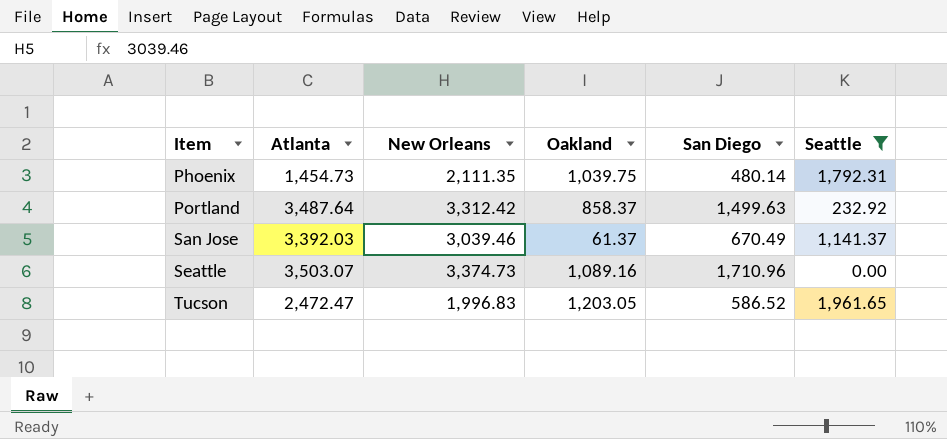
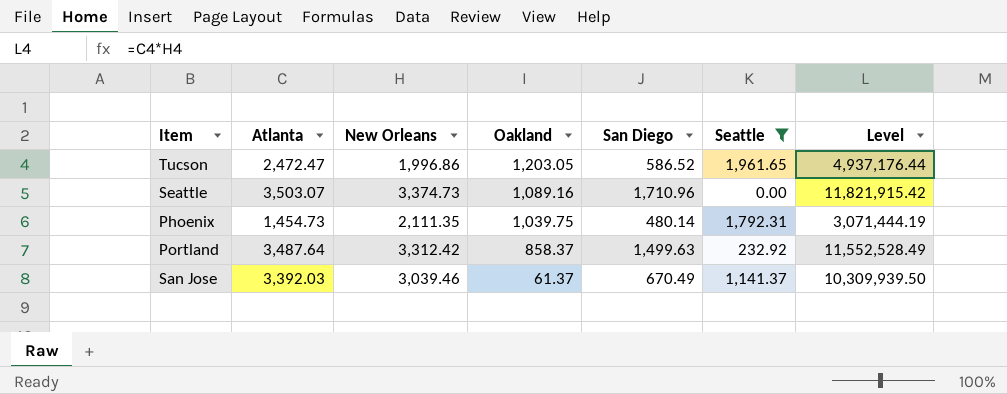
row order: Item ascending -> Oakland descending
column Level | formula: none -> [Atlanta] * [New Orleans]
Tucson | New Orleans: 1,996.83 -> 1,996.86

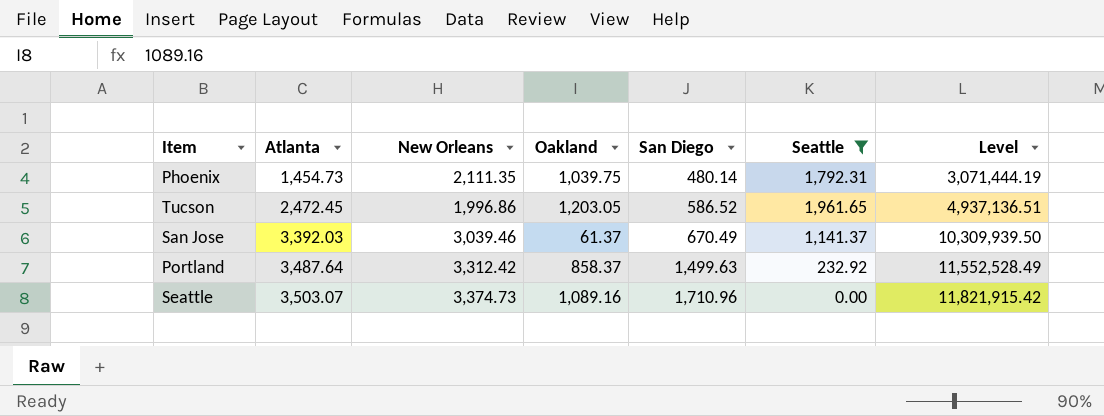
row order: Oakland descending -> Atlanta ascending
Tucson | Atlanta: 2,472.47 -> 2,472.45
Tucson | Level: 4,937,176.44 -> 4,937,136.51

